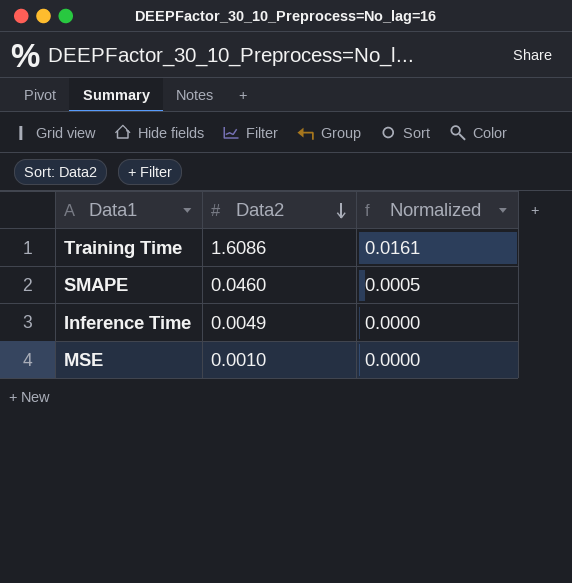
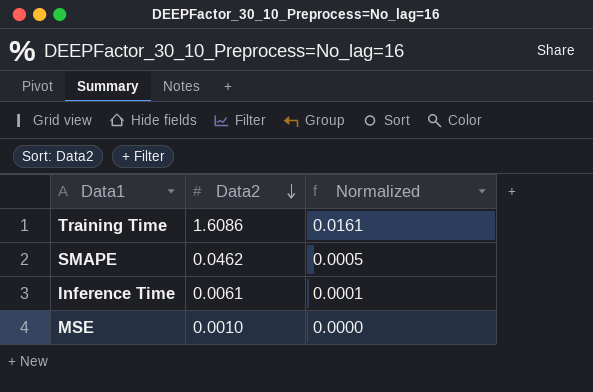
SMAPE | Data2: 0.0460 -> 0.0462
Inference Time | Data2: 0.0049 -> 0.0061
Inference Time | Normalized: 0.0000 -> 0.0001

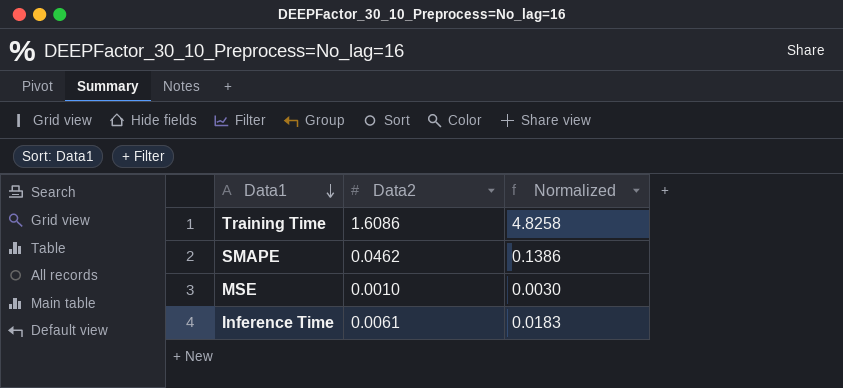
row order: Data2 descending -> Data1 descending
column Normalized | formula: [Data2] * 0.01 -> [Data2] * 3

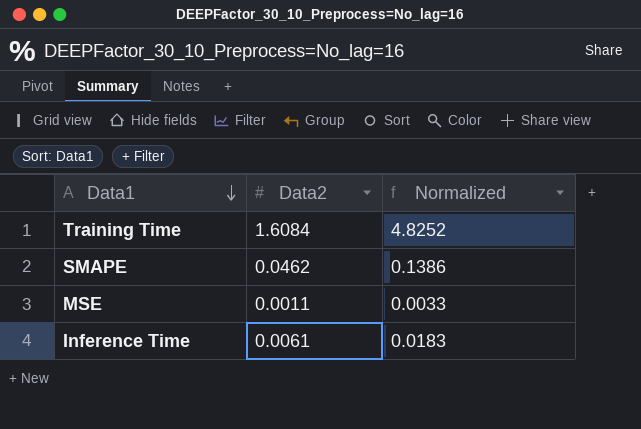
Training Time | Data2: 1.6086 -> 1.6084
Training Time | Normalized: 4.8258 -> 4.8252
MSE | Data2: 0.0010 -> 0.0011
MSE | Normalized: 0.0030 -> 0.0033

